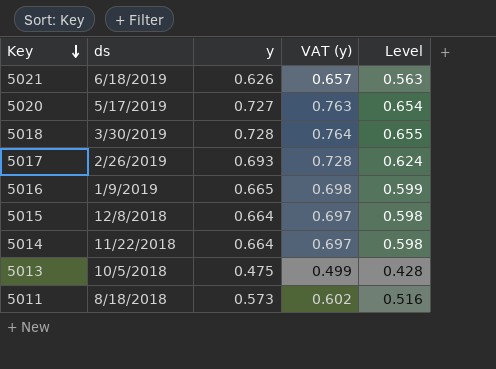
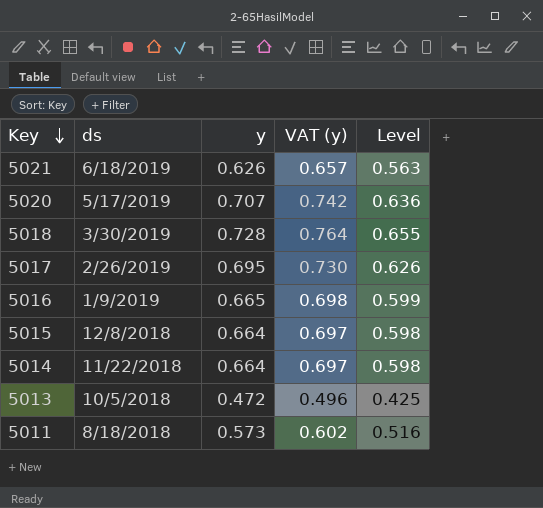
5020 | y: 0.727 -> 0.707
5020 | VAT (y): 0.763 -> 0.742
5020 | Level: 0.654 -> 0.636
5017 | y: 0.693 -> 0.695
5017 | VAT (y): 0.728 -> 0.730
5017 | Level: 0.624 -> 0.626
5013 | y: 0.475 -> 0.472
5013 | VAT (y): 0.499 -> 0.496
5013 | Level: 0.428 -> 0.425

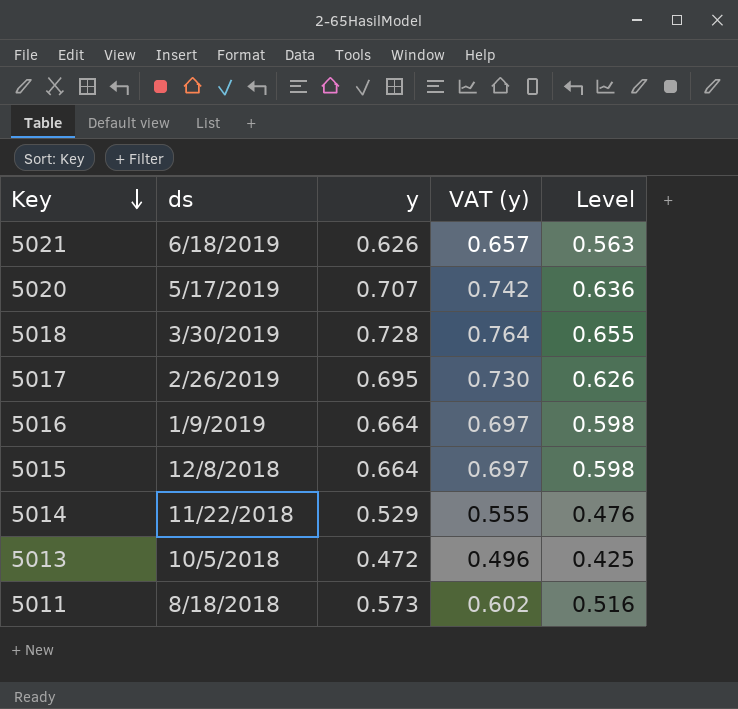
5016 | y: 0.665 -> 0.664
5016 | VAT (y): 0.698 -> 0.697
5016 | Level: 0.599 -> 0.598
5014 | y: 0.664 -> 0.529
5014 | VAT (y): 0.697 -> 0.555
5014 | Level: 0.598 -> 0.476

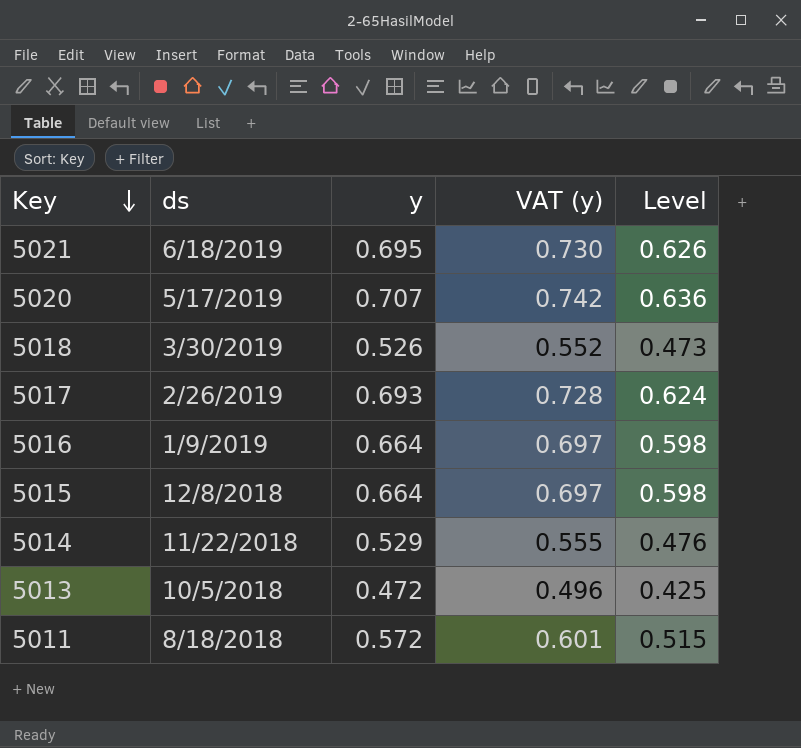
5021 | y: 0.626 -> 0.695
5021 | VAT (y): 0.657 -> 0.730
5021 | Level: 0.563 -> 0.626
5018 | y: 0.728 -> 0.526
5018 | VAT (y): 0.764 -> 0.552
5018 | Level: 0.655 -> 0.473
5017 | y: 0.695 -> 0.693
5017 | VAT (y): 0.730 -> 0.728
5017 | Level: 0.626 -> 0.624
5011 | y: 0.573 -> 0.572
5011 | VAT (y): 0.602 -> 0.601
5011 | Level: 0.516 -> 0.515

